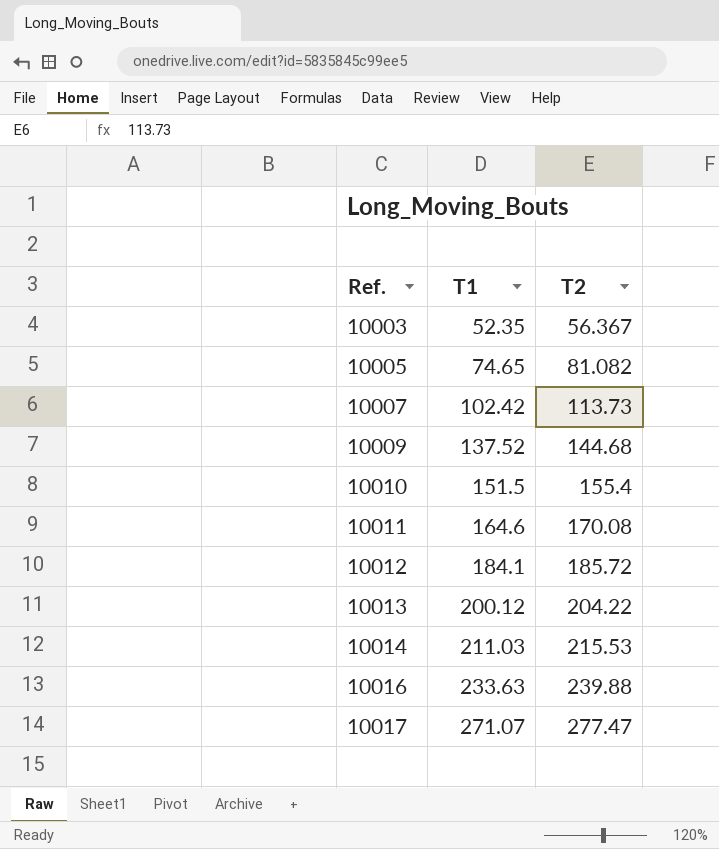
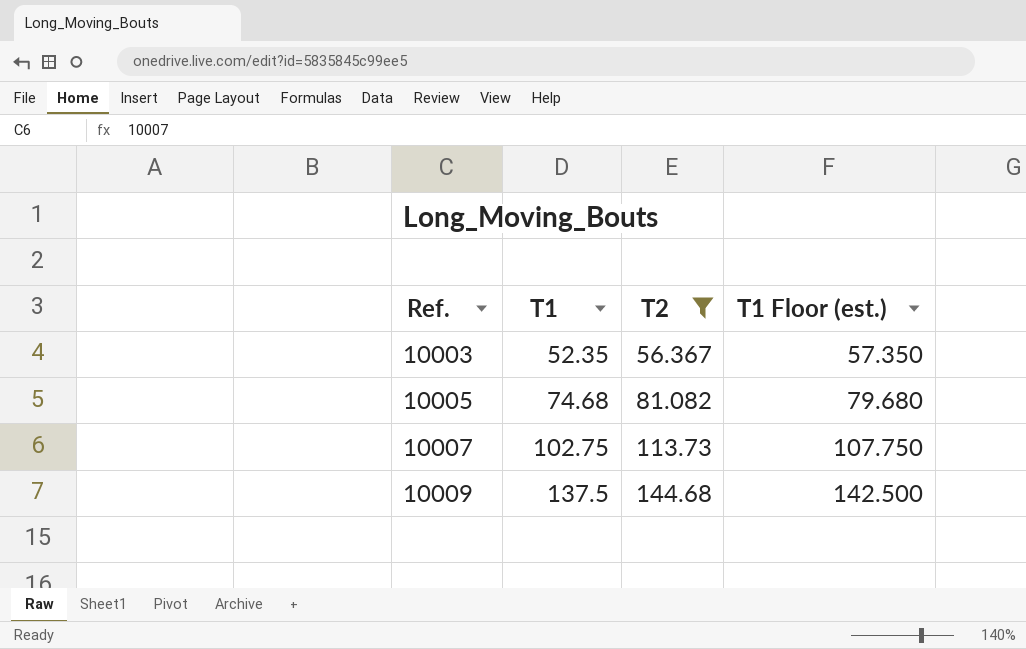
filter: none -> T2 <= 144.68
column T1 Floor (est.) | formula: none -> [T1] + 5
10005 | T1: 74.65 -> 74.68
10007 | T1: 102.42 -> 102.75
10009 | T1: 137.52 -> 137.5

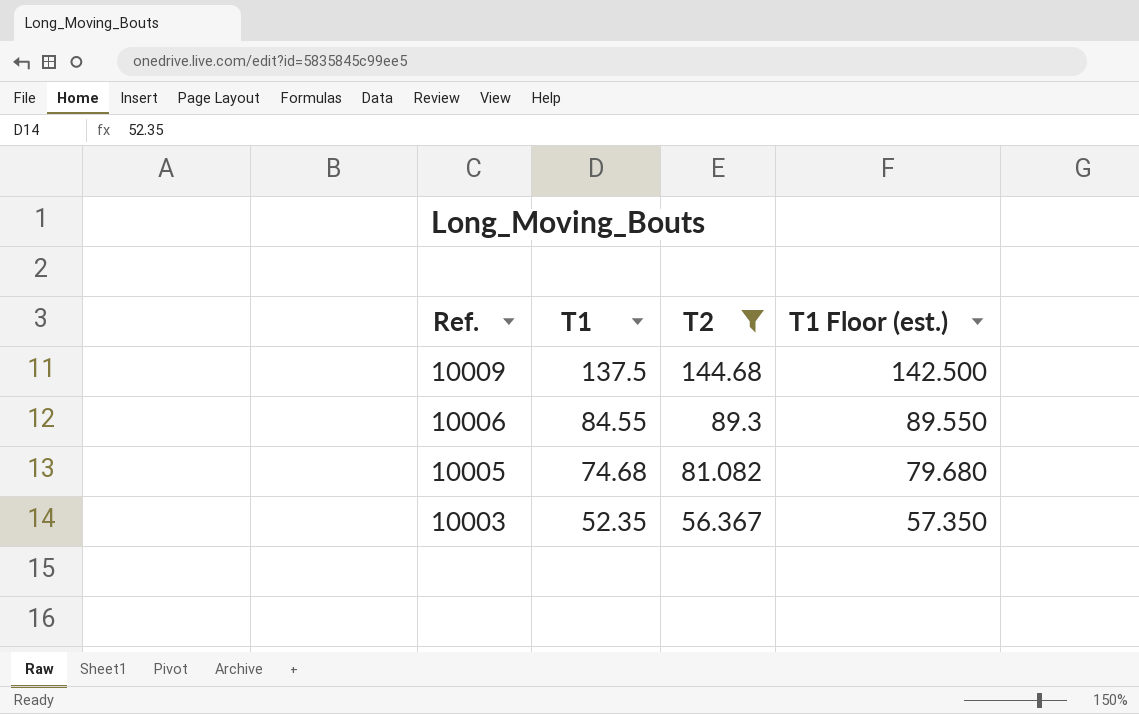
row order: Ref. ascending -> Ref. descending
row 10007: 102.75 | 113.73 | 107.750 -> none
row 10006: none -> 84.55 | 89.3 | 89.550

